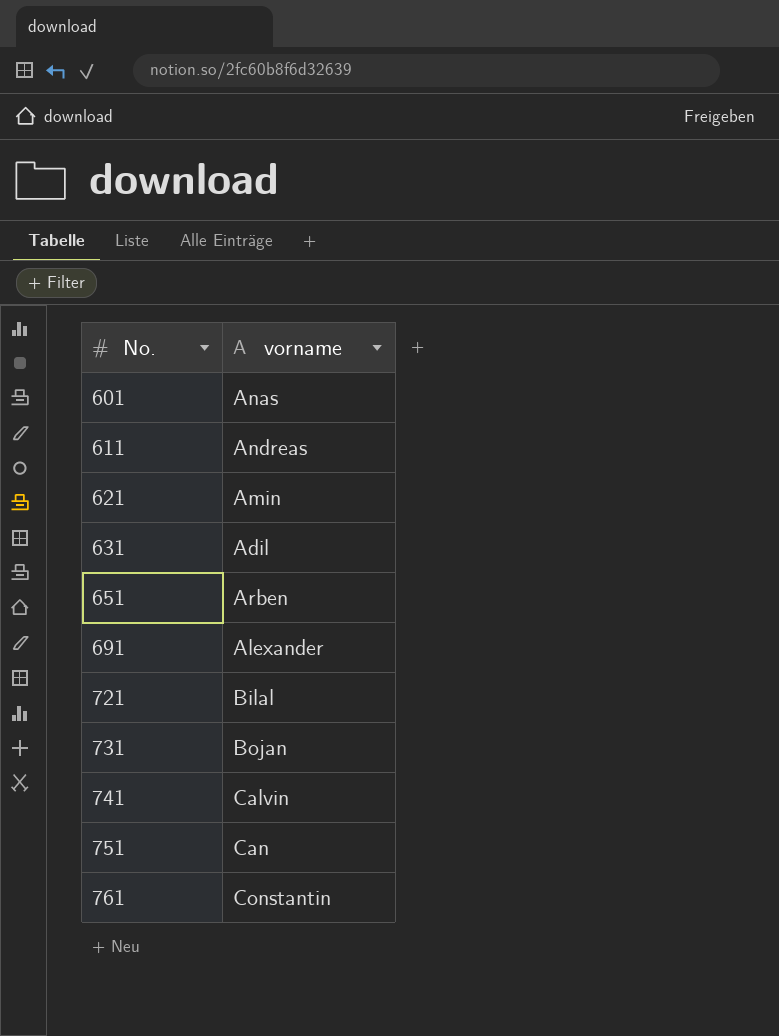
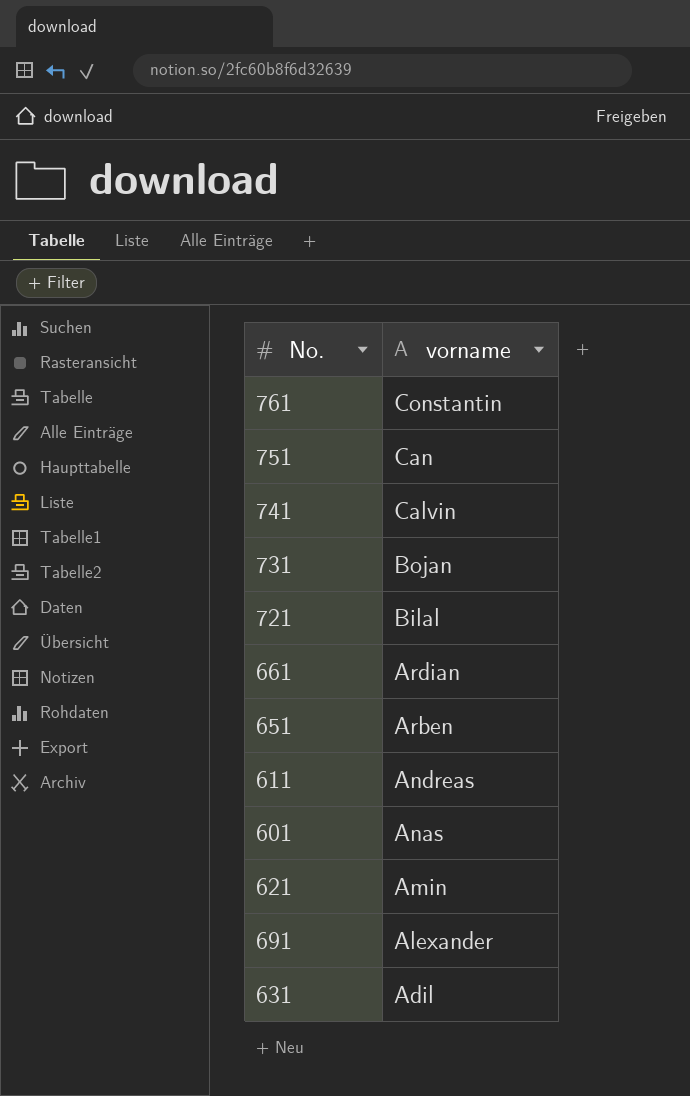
row order: No. ascending -> vorname descending
row 661: none -> Ardian

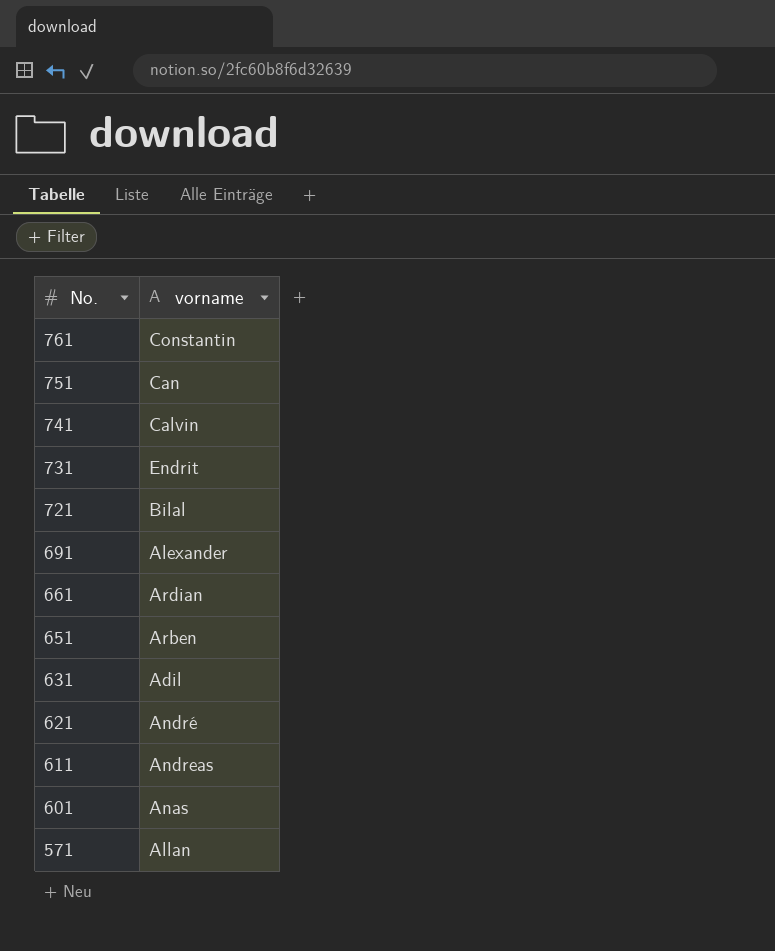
row order: vorname descending -> No. descending
731 | vorname: Bojan -> Endrit
621 | vorname: Amin -> André
row 571: none -> Allan

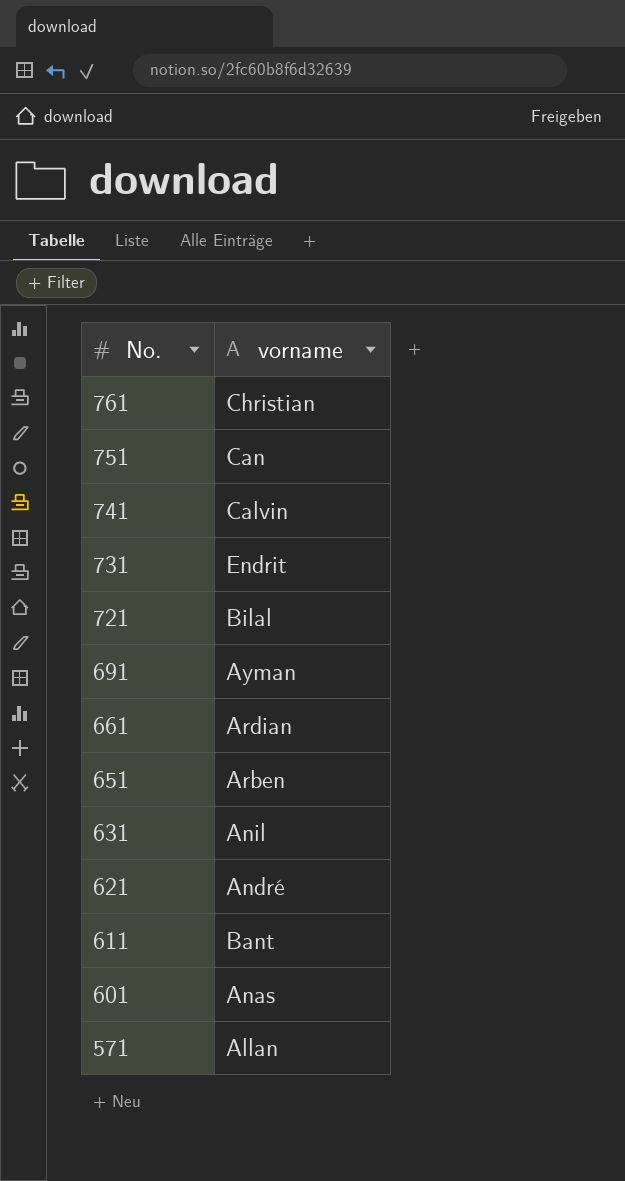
761 | vorname: Constantin -> Christian
691 | vorname: Alexander -> Ayman
631 | vorname: Adil -> Anil
611 | vorname: Andreas -> Bant

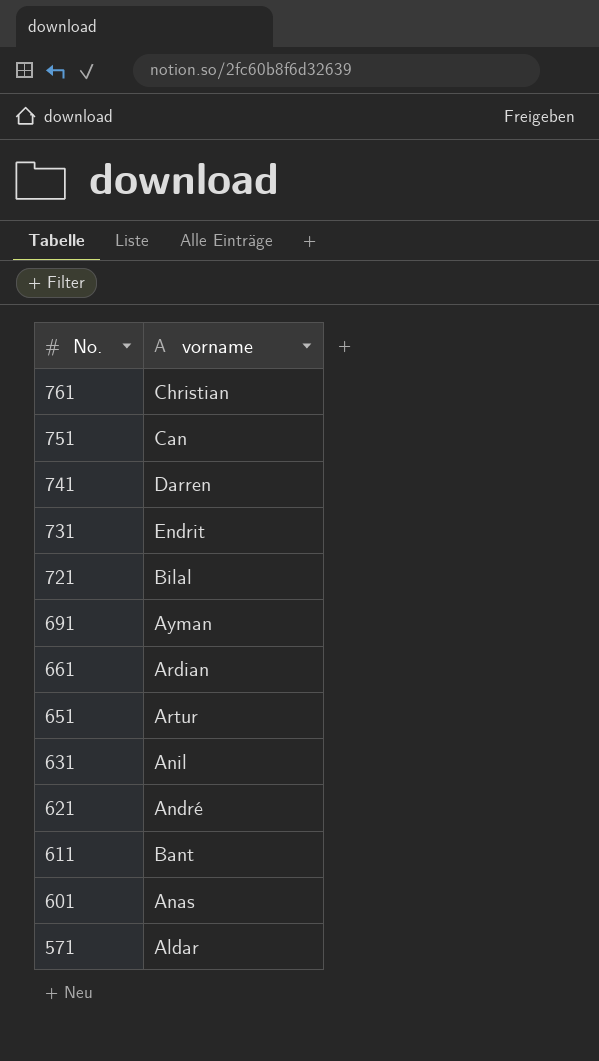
741 | vorname: Calvin -> Darren
651 | vorname: Arben -> Artur
571 | vorname: Allan -> Aldar

